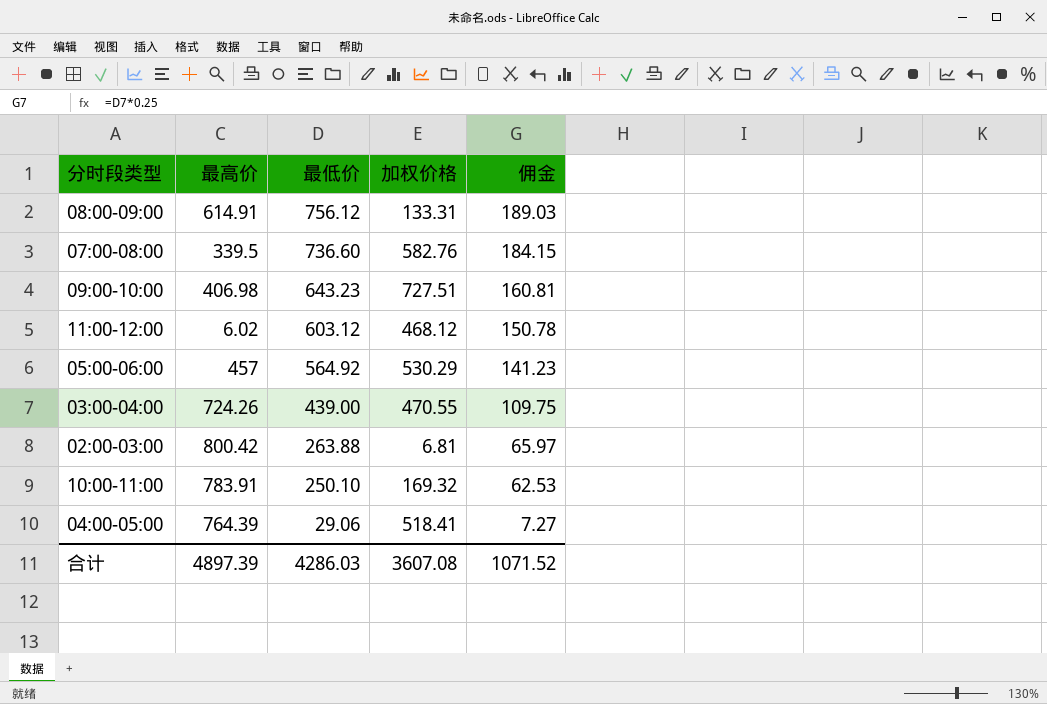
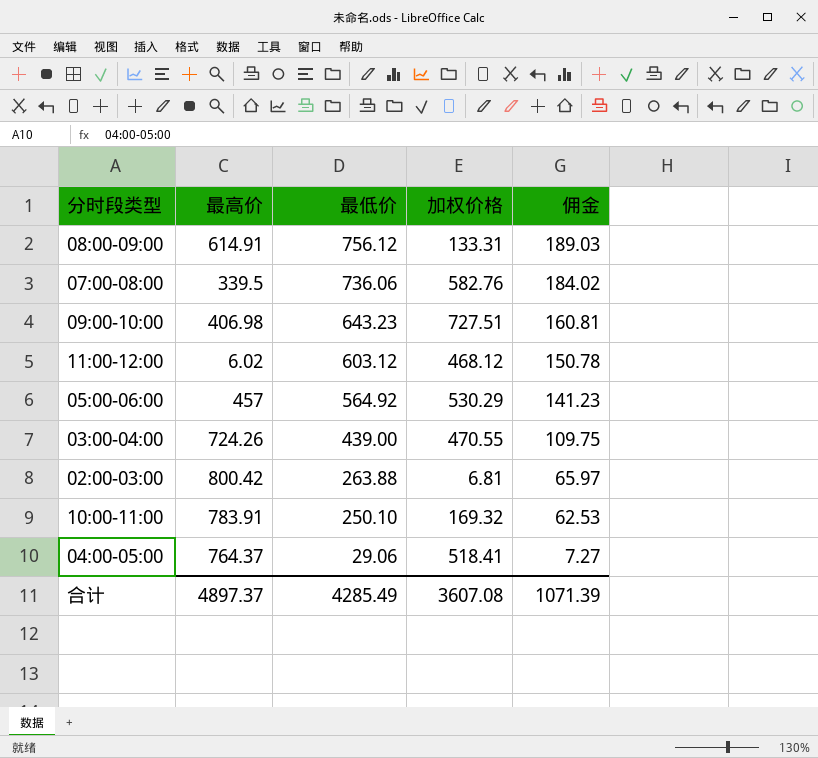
07:00-08:00 | 最低价: 736.60 -> 736.06
07:00-08:00 | 佣金: 184.15 -> 184.02
04:00-05:00 | 最高价: 764.39 -> 764.37
合计 | 最高价: 4897.39 -> 4897.37
合计 | 最低价: 4286.03 -> 4285.49
合计 | 佣金: 1071.52 -> 1071.39

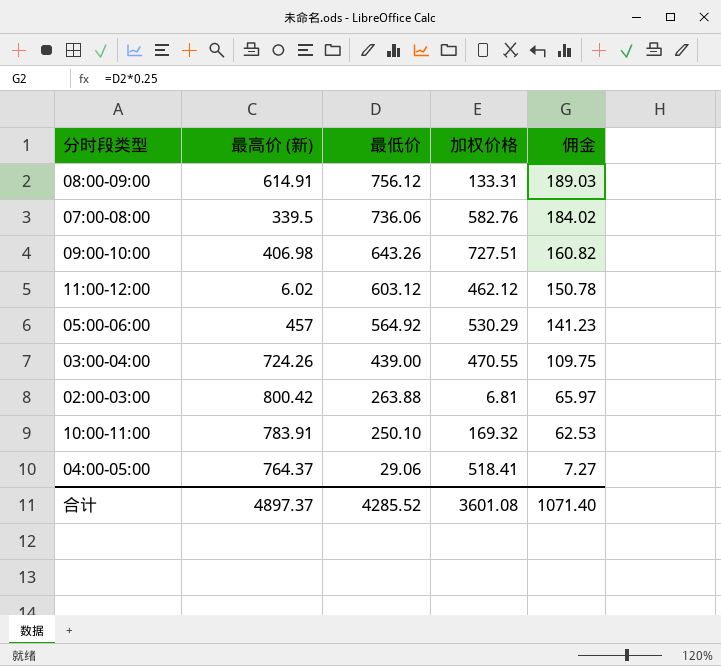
column name: 最高价 -> 最高价 (新)
09:00-10:00 | 最低价: 643.23 -> 643.26
09:00-10:00 | 佣金: 160.81 -> 160.82
11:00-12:00 | 加权价格: 468.12 -> 462.12
合计 | 最低价: 4285.49 -> 4285.52
合计 | 加权价格: 3607.08 -> 3601.08
合计 | 佣金: 1071.39 -> 1071.40

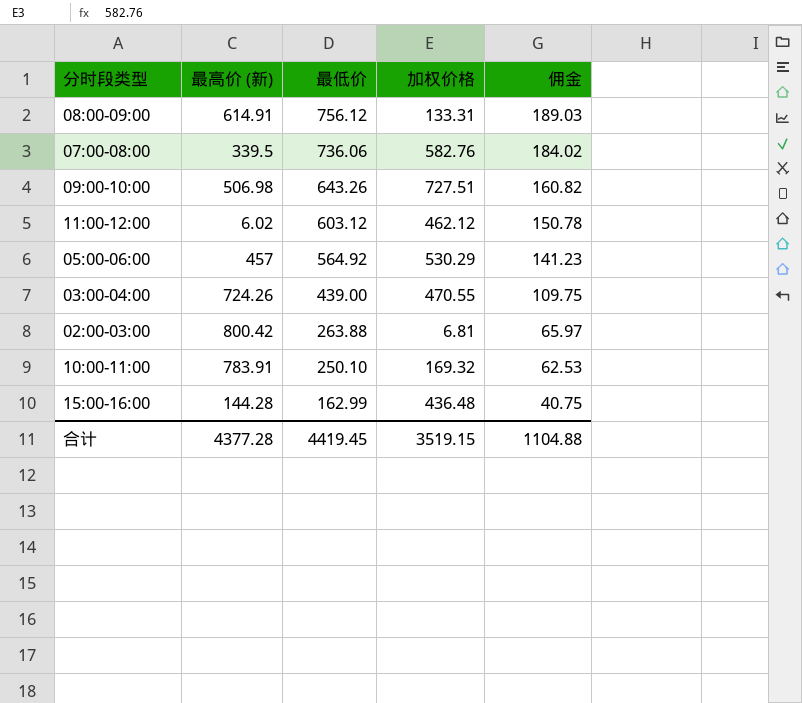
row 04:00-05:00: 764.37 | 29.06 | 518.41 | 7.27 -> none
09:00-10:00 | 最高价 (新): 406.98 -> 506.98
row 15:00-16:00: none -> 144.28 | 162.99 | 436.48 | 40.75
合计 | 最高价 (新): 4897.37 -> 4377.28
合计 | 最低价: 4285.52 -> 4419.45
合计 | 加权价格: 3601.08 -> 3519.15
合计 | 佣金: 1071.40 -> 1104.88

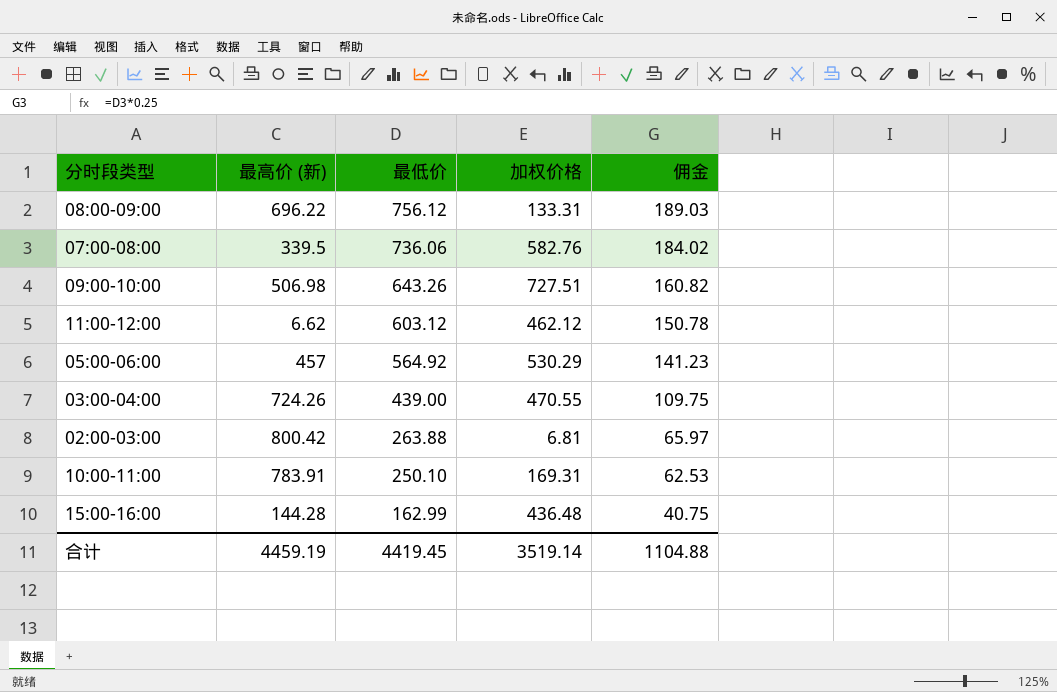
08:00-09:00 | 最高价 (新): 614.91 -> 696.22
11:00-12:00 | 最高价 (新): 6.02 -> 6.62
10:00-11:00 | 加权价格: 169.32 -> 169.31
合计 | 最高价 (新): 4377.28 -> 4459.19
合计 | 加权价格: 3519.15 -> 3519.14

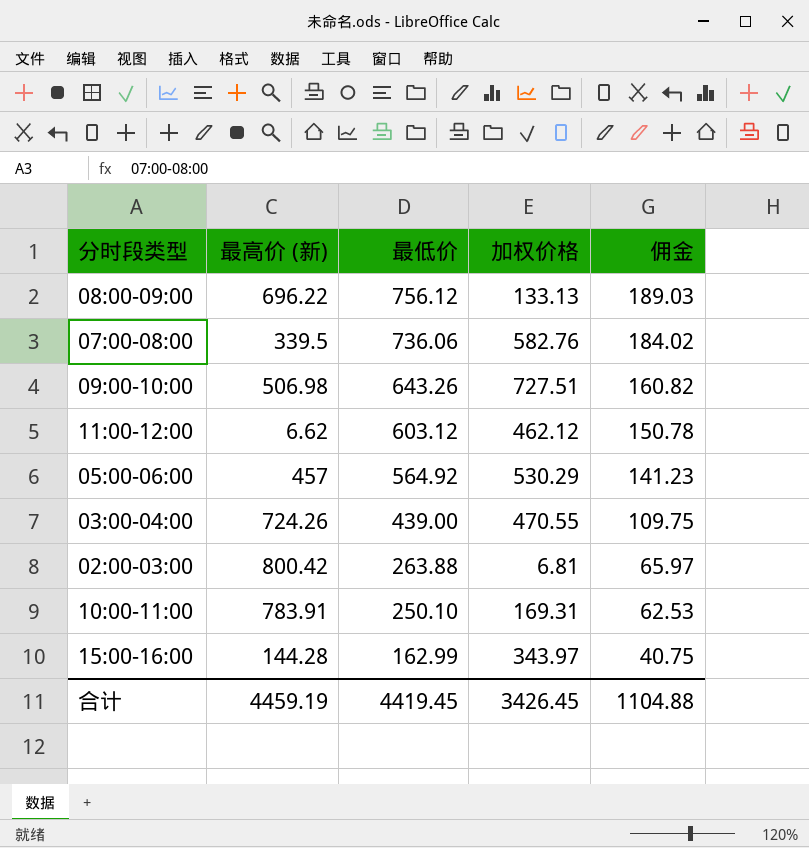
08:00-09:00 | 加权价格: 133.31 -> 133.13
15:00-16:00 | 加权价格: 436.48 -> 343.97
合计 | 加权价格: 3519.14 -> 3426.45

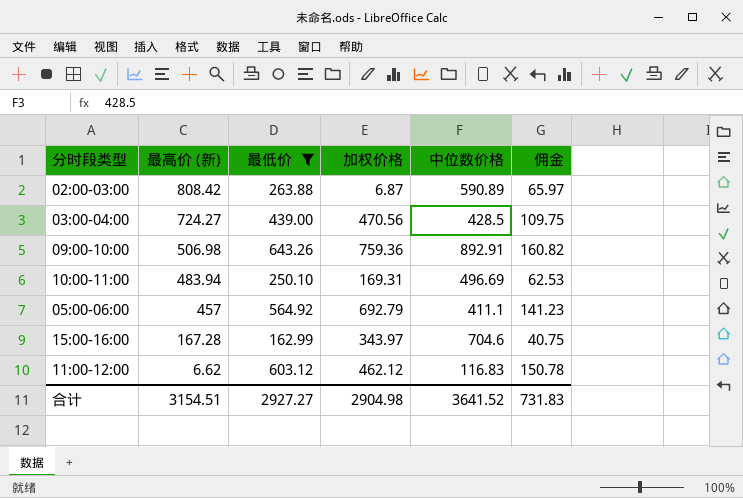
filter: none -> 最低价 <= 643.26
row order: 最低价 descending -> 最高价 (新) descending
column 中位数价格 | position: none -> 5
02:00-03:00 | 最高价 (新): 800.42 -> 808.42
02:00-03:00 | 加权价格: 6.81 -> 6.87
03:00-04:00 | 最高价 (新): 724.26 -> 724.27
03:00-04:00 | 加权价格: 470.55 -> 470.56
09:00-10:00 | 加权价格: 727.51 -> 759.36
10:00-11:00 | 最高价 (新): 783.91 -> 483.94
05:00-06:00 | 加权价格: 530.29 -> 692.79
15:00-16:00 | 最高价 (新): 144.28 -> 167.28
合计 | 最高价 (新): 4459.19 -> 3154.51
合计 | 最低价: 4419.45 -> 2927.27
合计 | 加权价格: 3426.45 -> 2904.98
合计 | 佣金: 1104.88 -> 731.83

